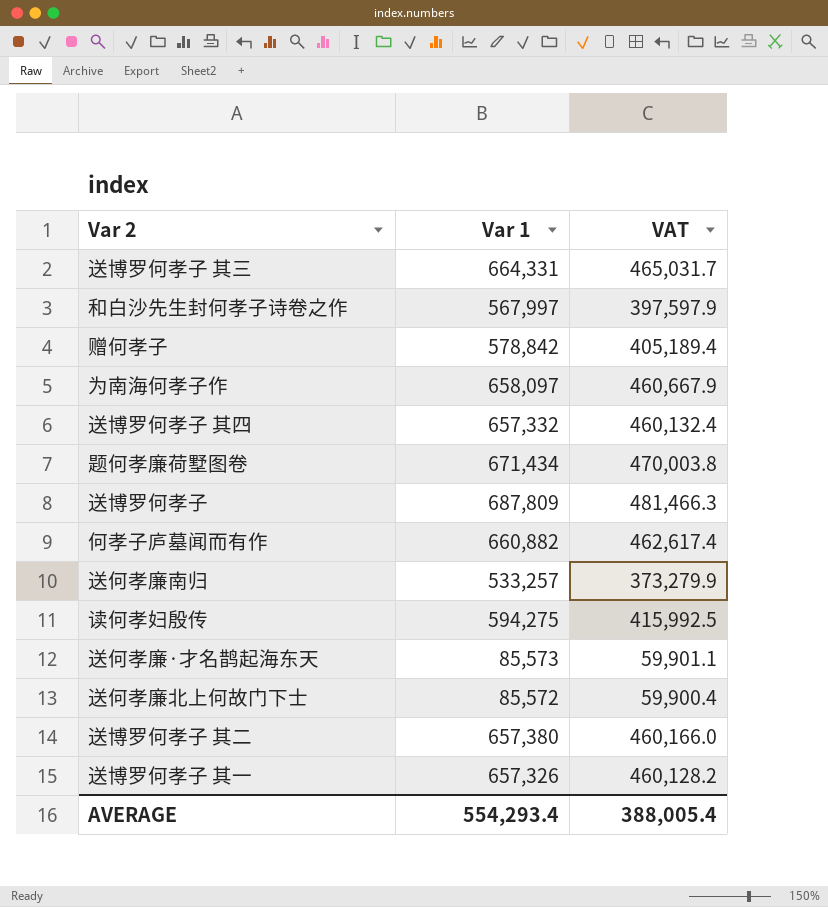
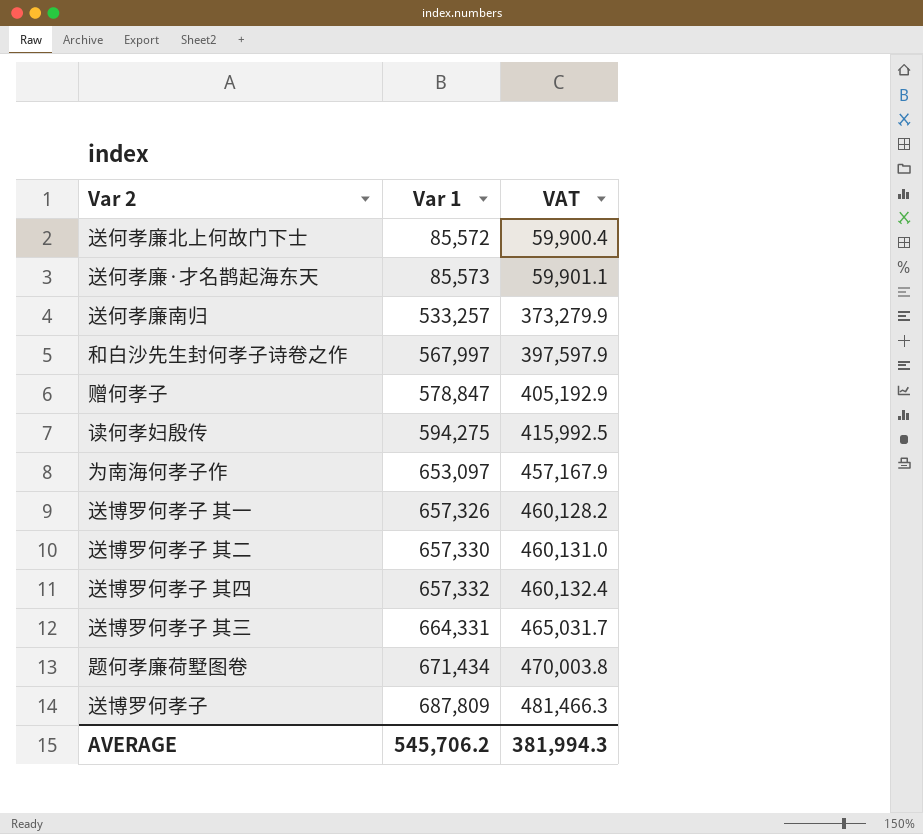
row order: none -> Var 1 ascending
row 何孝子庐墓闻而有作: 660,882 | 462,617.4 -> none
赠何孝子 | Var 1: 578,842 -> 578,847
赠何孝子 | VAT: 405,189.4 -> 405,192.9
为南海何孝子作 | Var 1: 658,097 -> 653,097
为南海何孝子作 | VAT: 460,667.9 -> 457,167.9
送博罗何孝子 其二 | Var 1: 657,380 -> 657,330
送博罗何孝子 其二 | VAT: 460,166.0 -> 460,131.0
AVERAGE | Var 1: 554,293.4 -> 545,706.2
AVERAGE | VAT: 388,005.4 -> 381,994.3

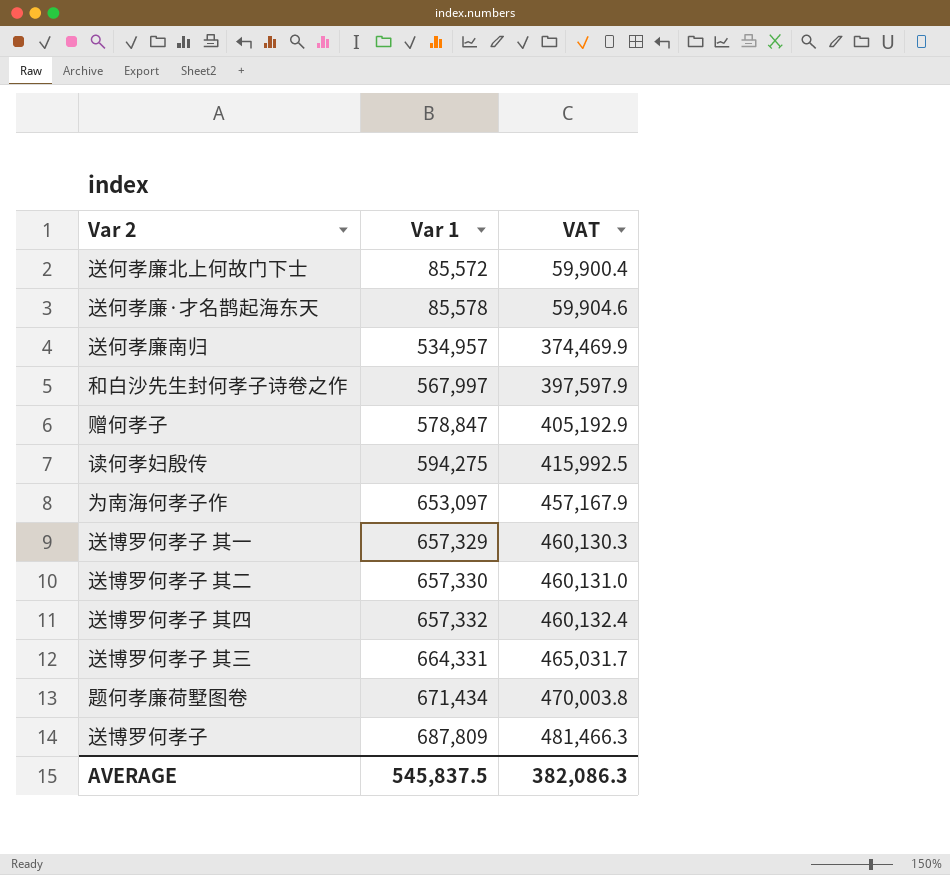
送何孝廉·才名鹊起海东天 | Var 1: 85,573 -> 85,578
送何孝廉·才名鹊起海东天 | VAT: 59,901.1 -> 59,904.6
送何孝廉南归 | Var 1: 533,257 -> 534,957
送何孝廉南归 | VAT: 373,279.9 -> 374,469.9
送博罗何孝子 其一 | Var 1: 657,326 -> 657,329
送博罗何孝子 其一 | VAT: 460,128.2 -> 460,130.3
AVERAGE | Var 1: 545,706.2 -> 545,837.5
AVERAGE | VAT: 381,994.3 -> 382,086.3

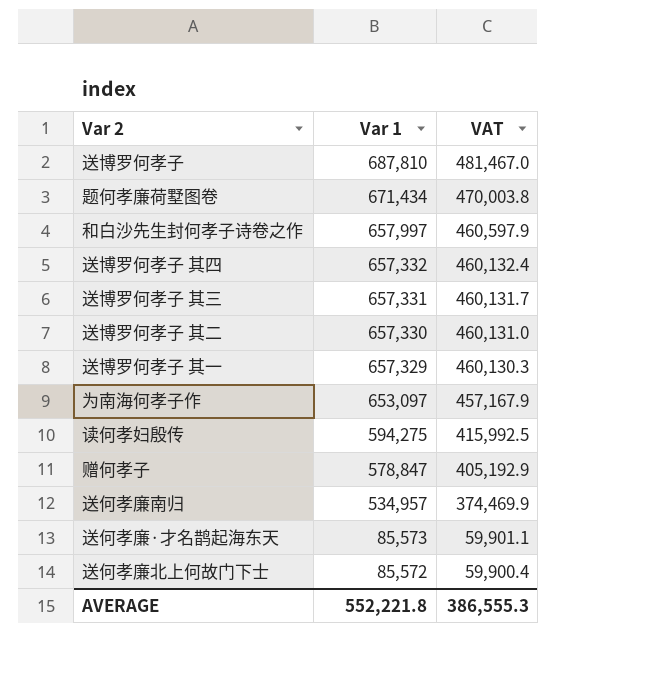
row order: Var 1 ascending -> Var 1 descending
送博罗何孝子 | Var 1: 687,809 -> 687,810
送博罗何孝子 | VAT: 481,466.3 -> 481,467.0
和白沙先生封何孝子诗卷之作 | Var 1: 567,997 -> 657,997
和白沙先生封何孝子诗卷之作 | VAT: 397,597.9 -> 460,597.9
送博罗何孝子 其三 | Var 1: 664,331 -> 657,331
送博罗何孝子 其三 | VAT: 465,031.7 -> 460,131.7
送何孝廉·才名鹊起海东天 | Var 1: 85,578 -> 85,573
送何孝廉·才名鹊起海东天 | VAT: 59,904.6 -> 59,901.1
AVERAGE | Var 1: 545,837.5 -> 552,221.8
AVERAGE | VAT: 382,086.3 -> 386,555.3

